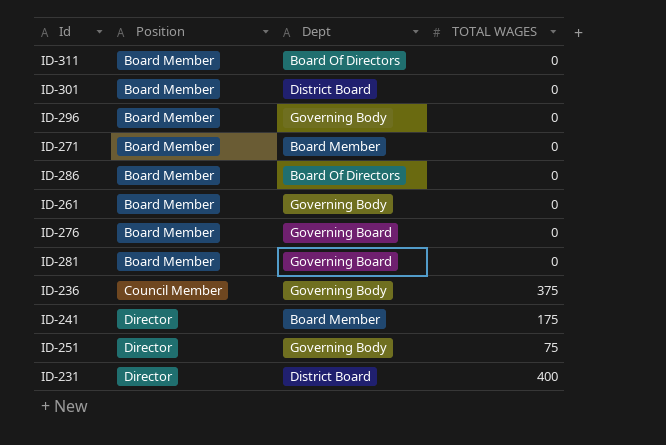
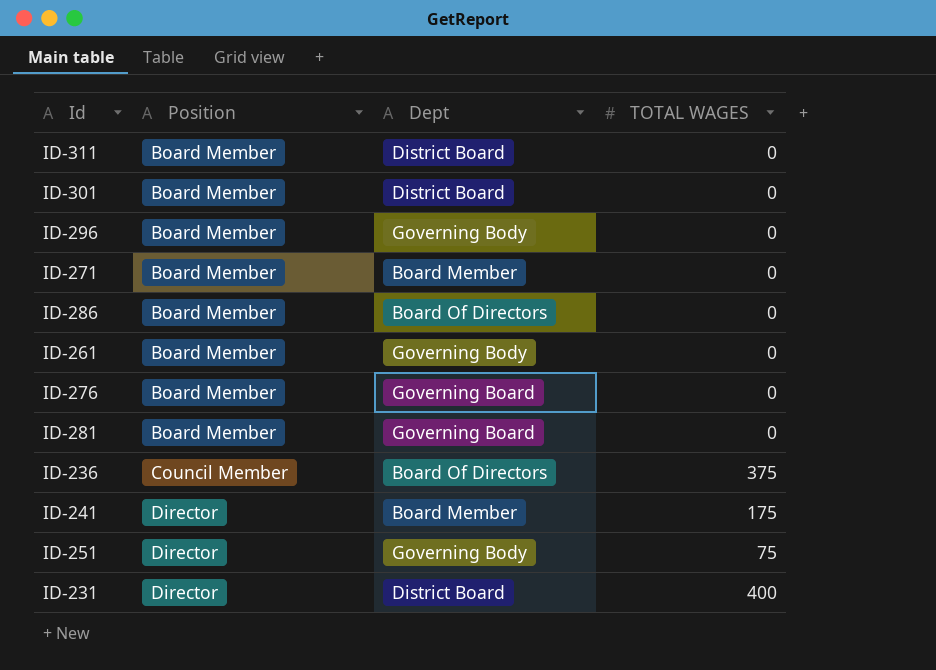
ID-311 | Dept: Board Of Directors -> District Board
ID-236 | Dept: Governing Body -> Board Of Directors

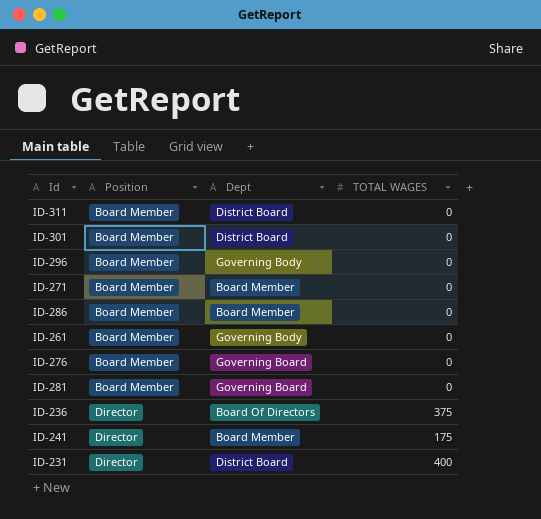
row ID-251: Director | Governing Body | 75 -> none
ID-286 | Dept: Board Of Directors -> Board Member
ID-236 | Position: Council Member -> Director

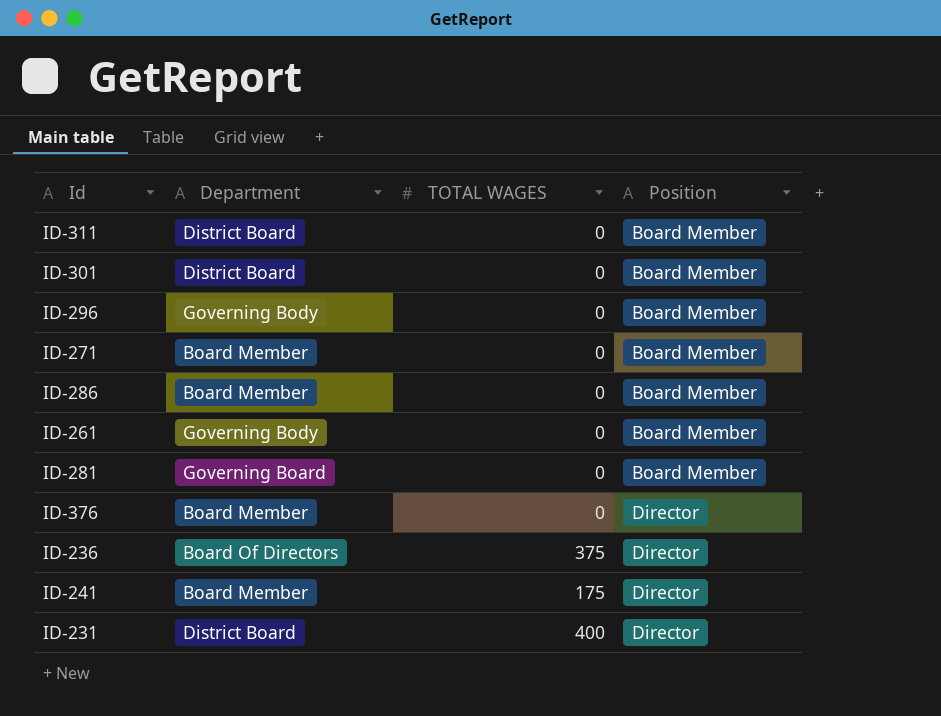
column name: Dept -> Department
column Position | position: 2 -> 4
row ID-276: Board Member | Governing Board | 0 -> none
row ID-376: none -> Board Member | 0 | Director

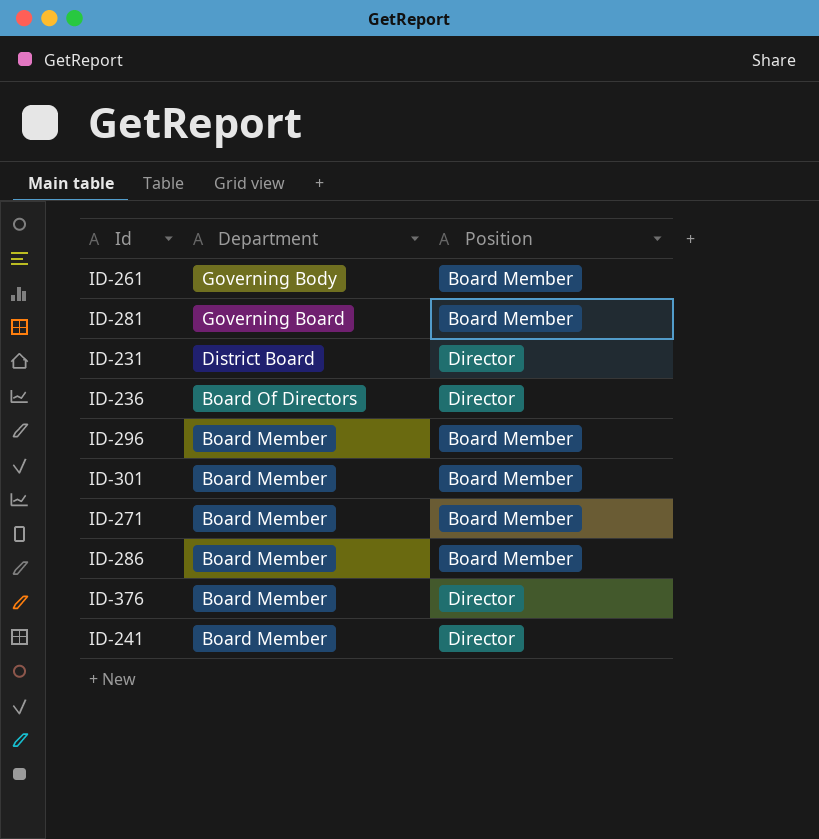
row order: Position ascending -> Department descending
column TOTAL WAGES | position: 3 -> none
row ID-311: District Board | 0 | Board Member -> none
ID-296 | Department: Governing Body -> Board Member
ID-301 | Department: District Board -> Board Member

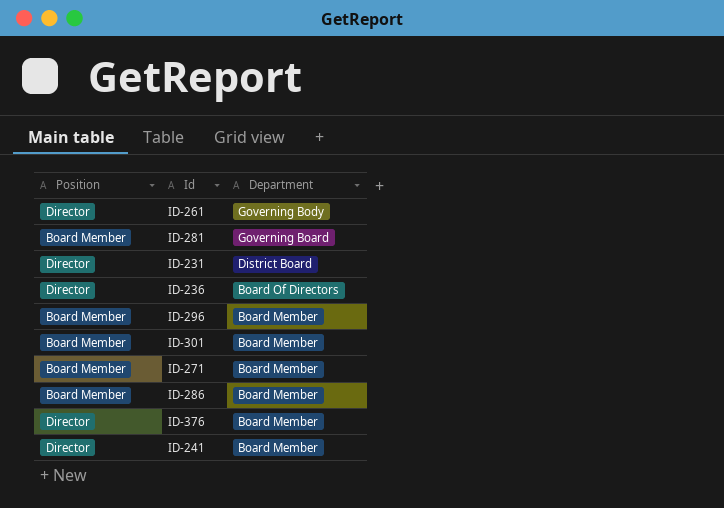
column Position | position: 3 -> 1
ID-261 | Position: Board Member -> Director

